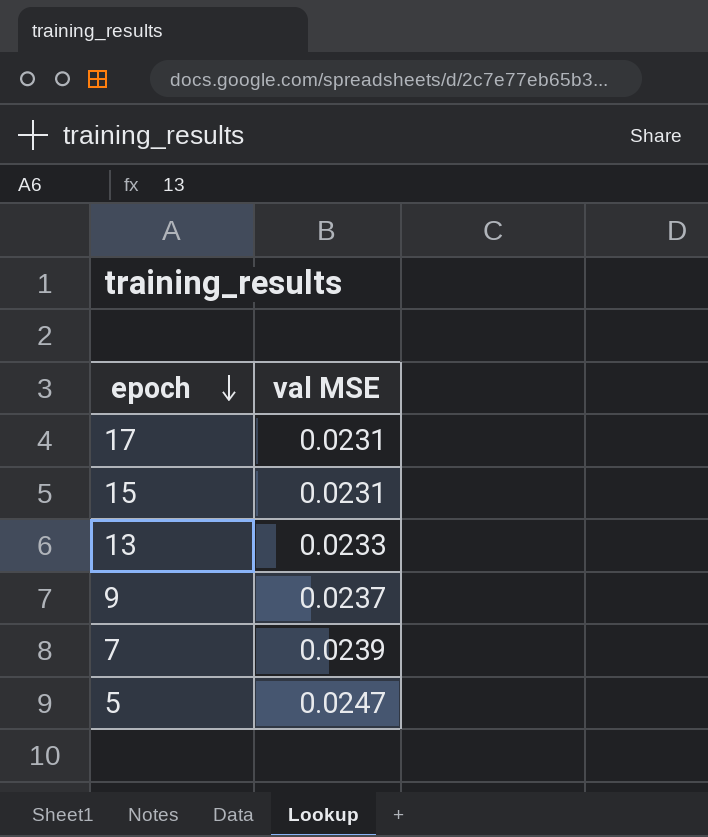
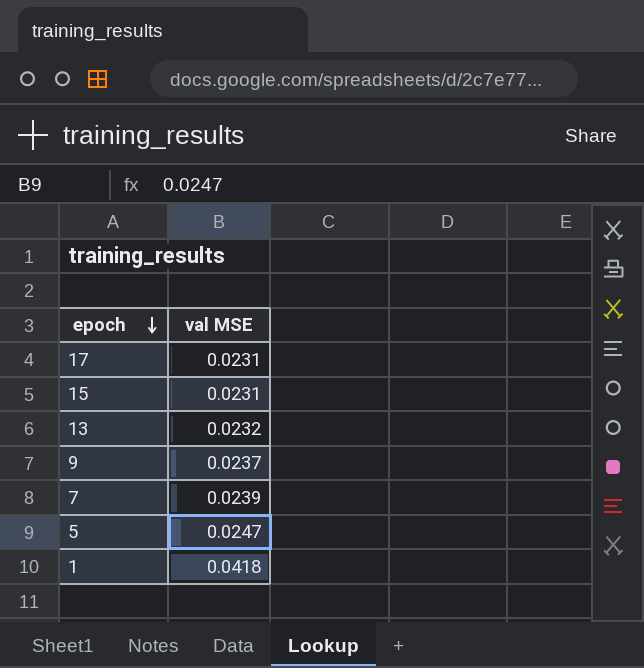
13 | val MSE: 0.0233 -> 0.0232
row 1: none -> 0.0418

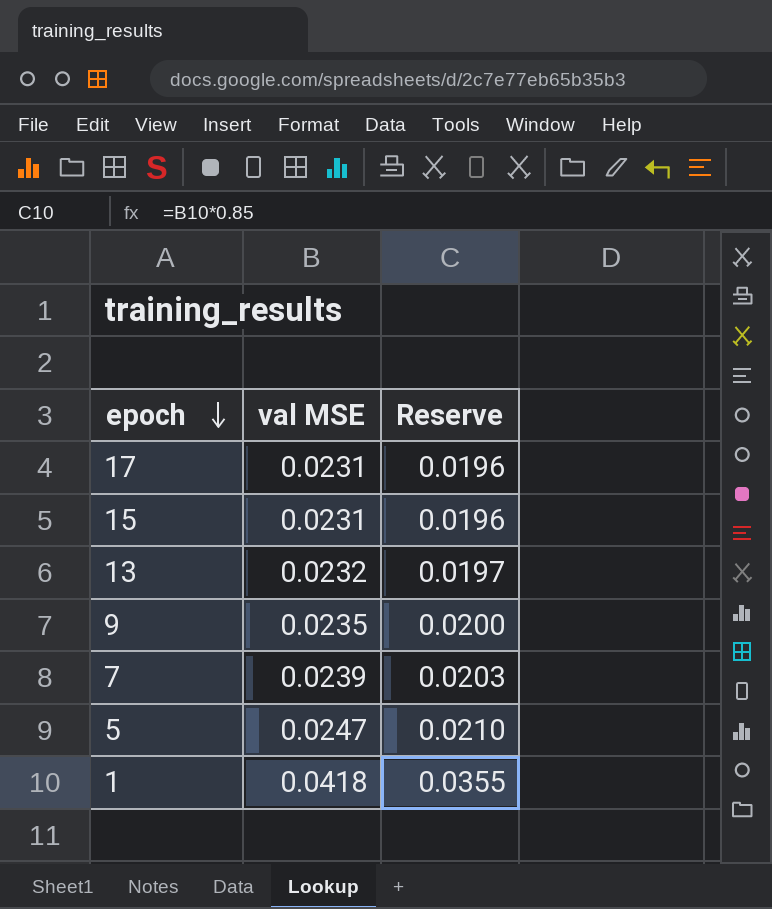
column Reserve | formula: none -> [val MSE] * 0.85
9 | val MSE: 0.0237 -> 0.0235

